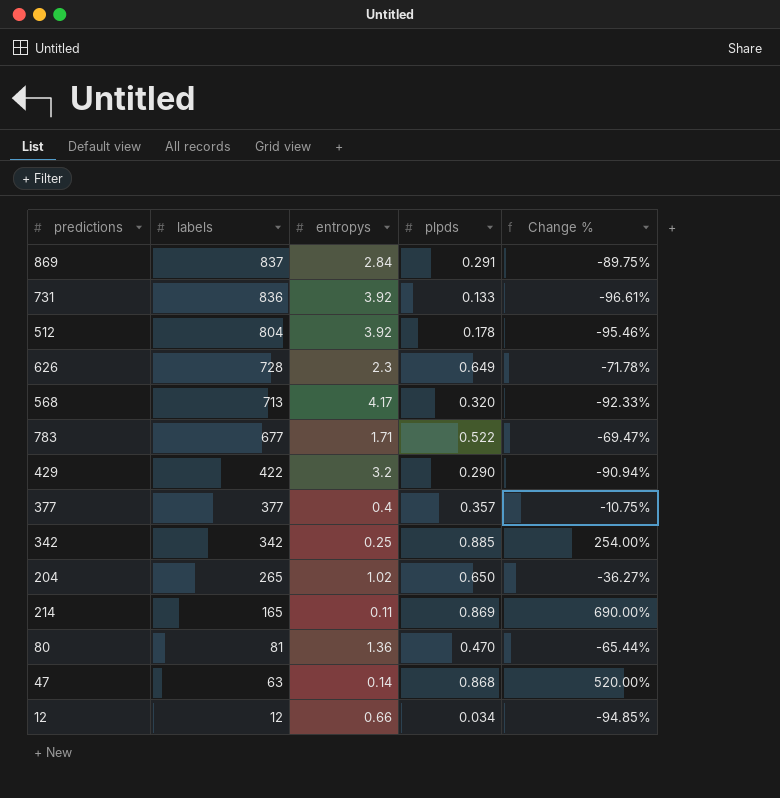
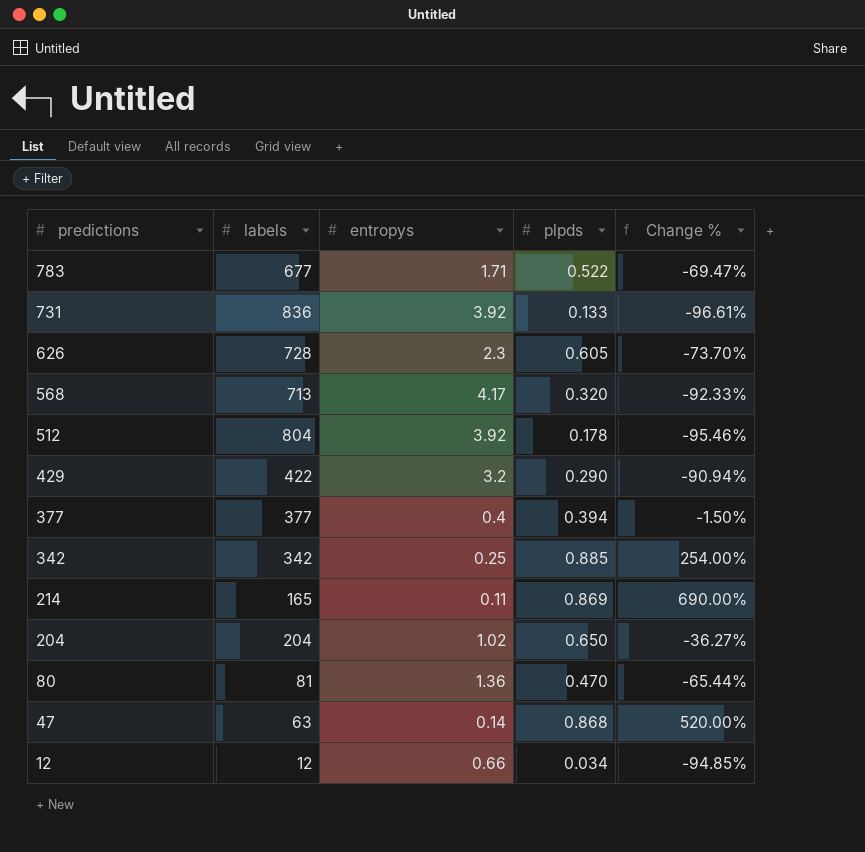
row order: labels descending -> predictions descending
row 869: 837 | 2.84 | 0.291 | -89.75% -> none
626 | plpds: 0.649 -> 0.605
626 | Change %: -71.78% -> -73.70%
377 | plpds: 0.357 -> 0.394
377 | Change %: -10.75% -> -1.50%
204 | labels: 265 -> 204

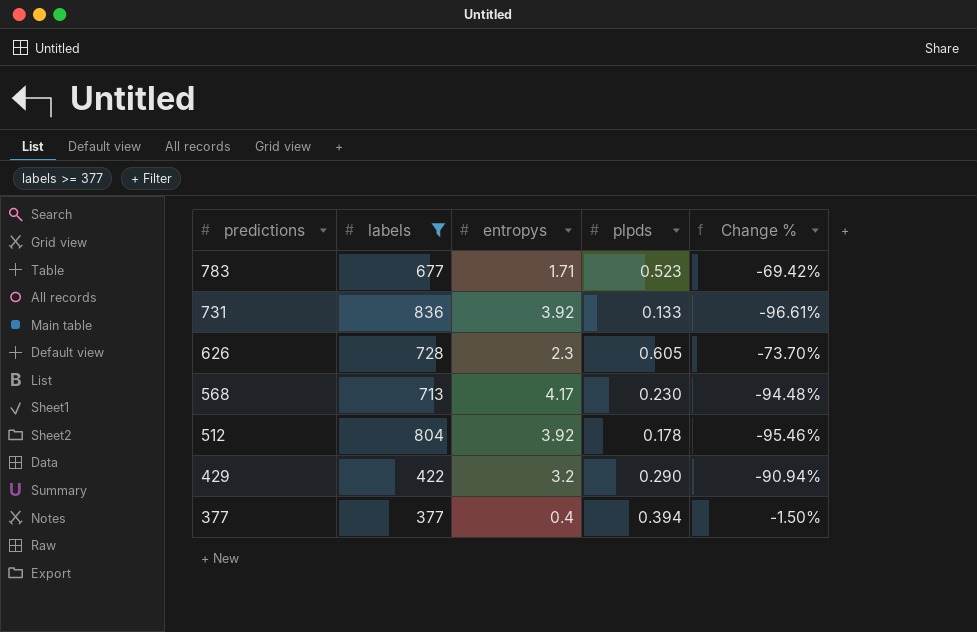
filter: none -> labels >= 377
783 | plpds: 0.522 -> 0.523
783 | Change %: -69.47% -> -69.42%
568 | plpds: 0.320 -> 0.230
568 | Change %: -92.33% -> -94.48%

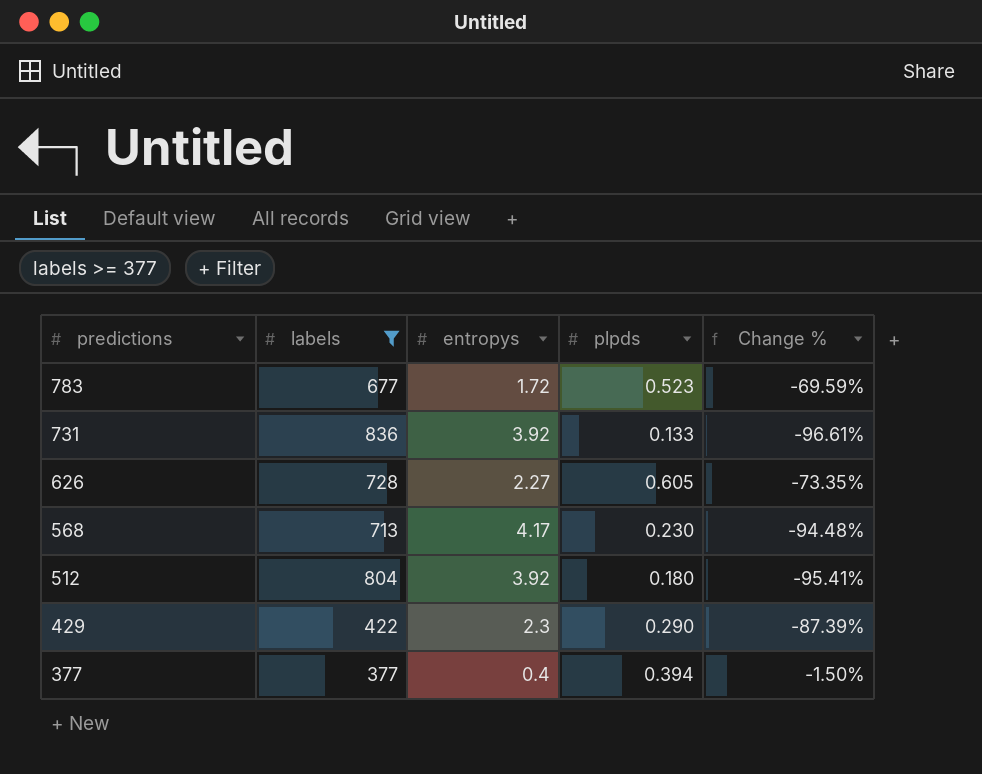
783 | entropys: 1.71 -> 1.72
783 | Change %: -69.42% -> -69.59%
626 | entropys: 2.3 -> 2.27
626 | Change %: -73.70% -> -73.35%
512 | plpds: 0.178 -> 0.180
512 | Change %: -95.46% -> -95.41%
429 | entropys: 3.2 -> 2.3
429 | Change %: -90.94% -> -87.39%

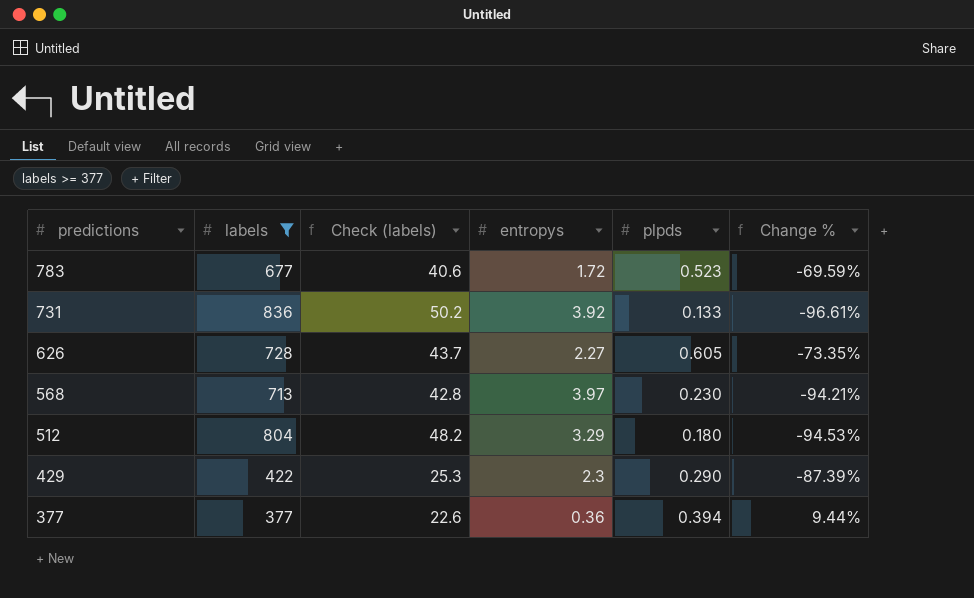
column Check (labels) | formula: none -> [labels] * 0.06
568 | entropys: 4.17 -> 3.97
568 | Change %: -94.48% -> -94.21%
512 | entropys: 3.92 -> 3.29
512 | Change %: -95.41% -> -94.53%
377 | entropys: 0.4 -> 0.36
377 | Change %: -1.50% -> 9.44%

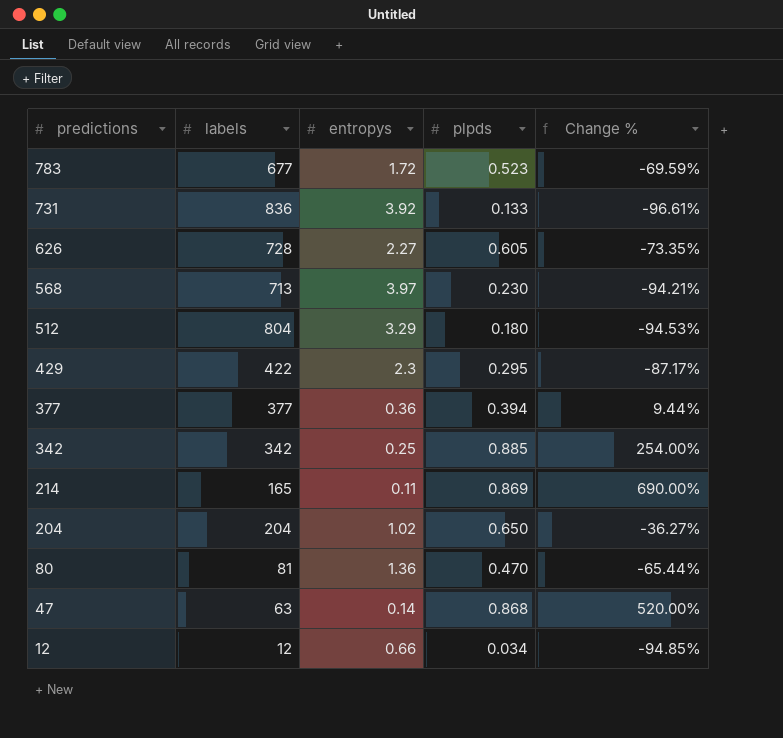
filter: labels >= 377 -> none
column Check (labels) | formula: [labels] * 0.06 -> none
429 | plpds: 0.290 -> 0.295
429 | Change %: -87.39% -> -87.17%

